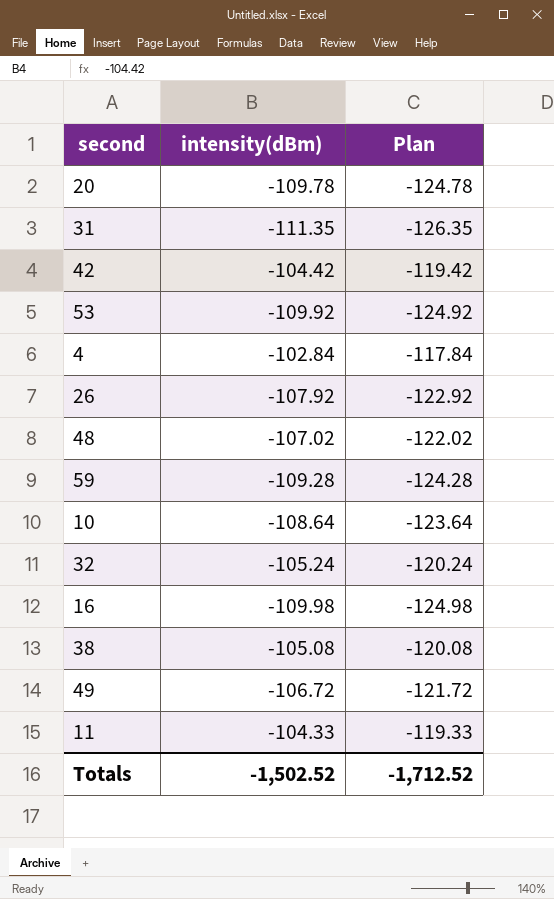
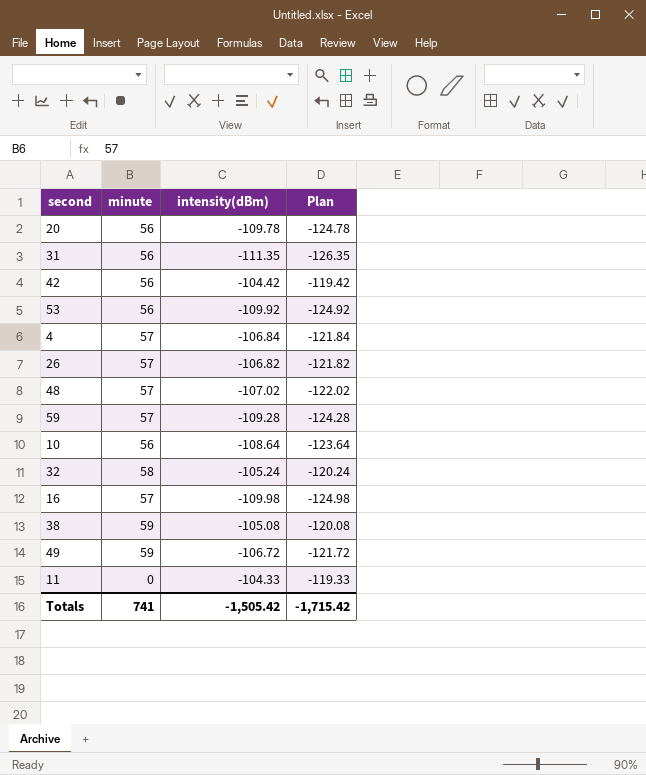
column minute | position: none -> 2
4 | intensity(dBm): -102.84 -> -106.84
4 | Plan: -117.84 -> -121.84
26 | intensity(dBm): -107.92 -> -106.82
26 | Plan: -122.92 -> -121.82
Totals | intensity(dBm): -1,502.52 -> -1,505.42
Totals | Plan: -1,712.52 -> -1,715.42

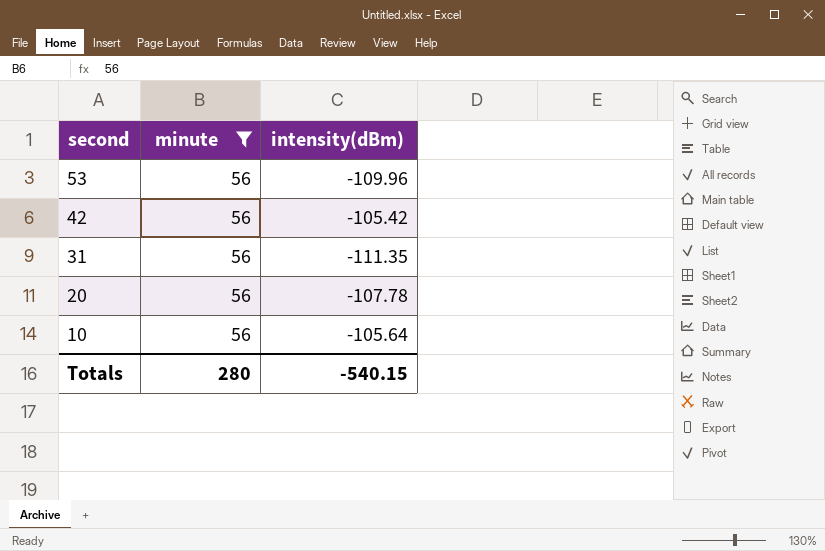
filter: none -> minute = 56
row order: none -> second descending
column Plan | formula: [intensity(dBm)] - 15 -> none
53 | intensity(dBm): -109.92 -> -109.96
42 | intensity(dBm): -104.42 -> -105.42
20 | intensity(dBm): -109.78 -> -107.78
10 | intensity(dBm): -108.64 -> -105.64
Totals | minute: 741 -> 280
Totals | intensity(dBm): -1,505.42 -> -540.15

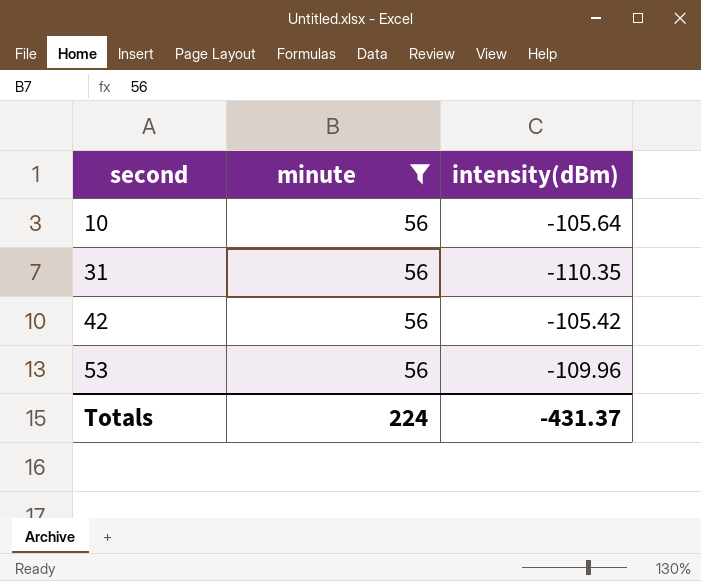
row order: second descending -> second ascending
row 20: 56 | -107.78 -> none
31 | intensity(dBm): -111.35 -> -110.35
Totals | minute: 280 -> 224
Totals | intensity(dBm): -540.15 -> -431.37

